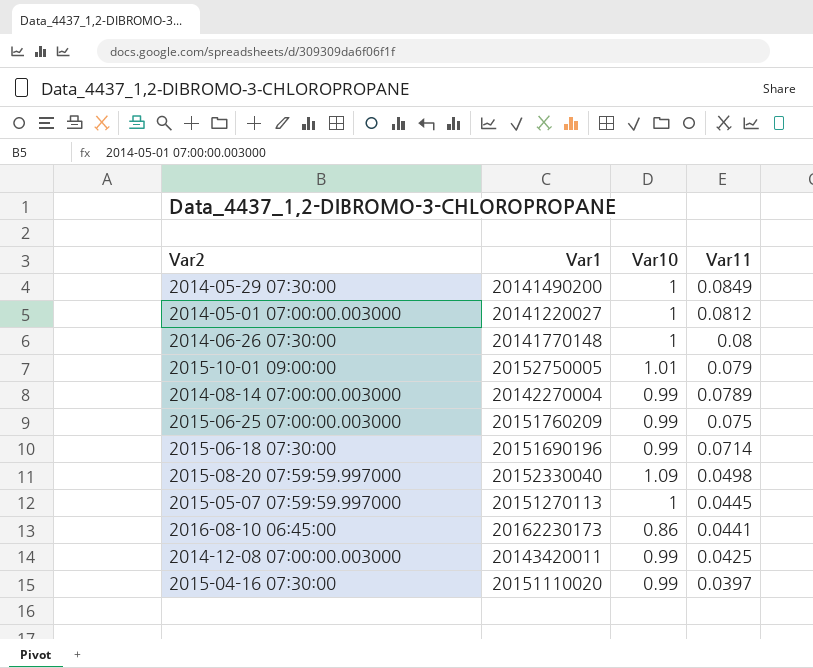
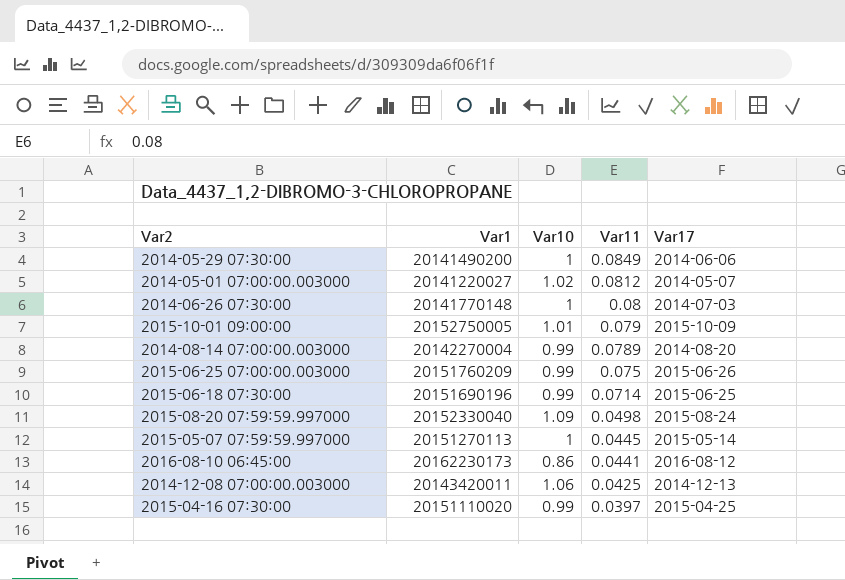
column Var17 | position: none -> 5
2014-05-01 07:00:00.003000 | Var10: 1 -> 1.02
2014-12-08 07:00:00.003000 | Var10: 0.99 -> 1.06

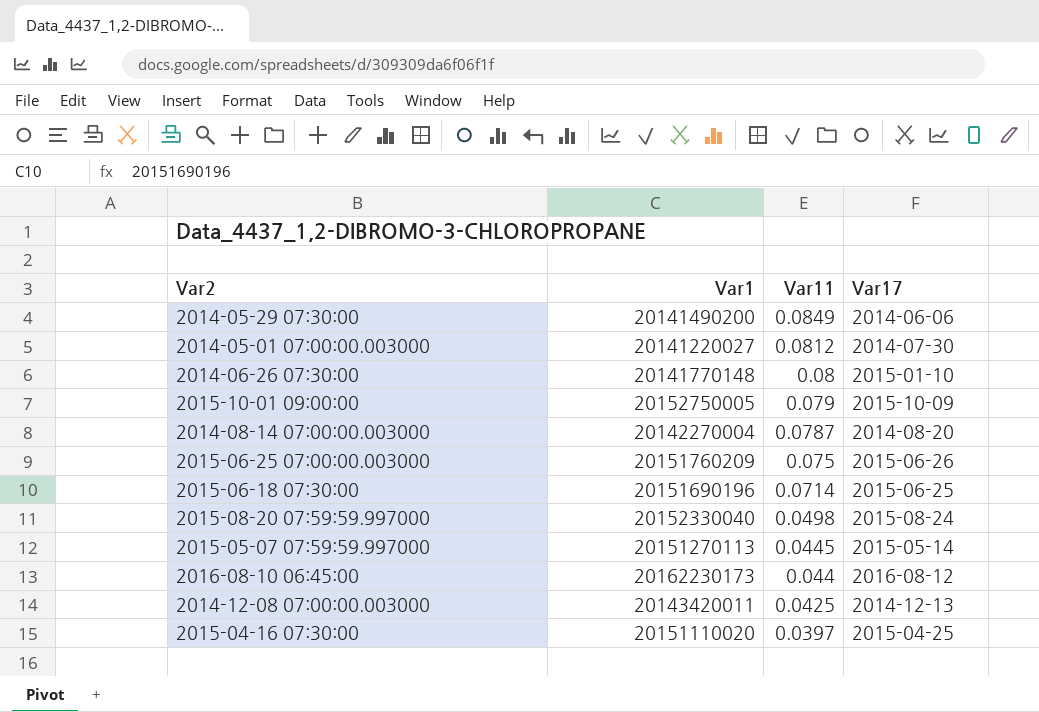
column Var10 | position: 3 -> none
2014-05-01 07:00:00.003000 | Var17: 2014-05-07 -> 2014-07-30
2014-06-26 07:30:00 | Var17: 2014-07-03 -> 2015-01-10
2014-08-14 07:00:00.003000 | Var11: 0.0789 -> 0.0787
2016-08-10 06:45:00 | Var11: 0.0441 -> 0.044

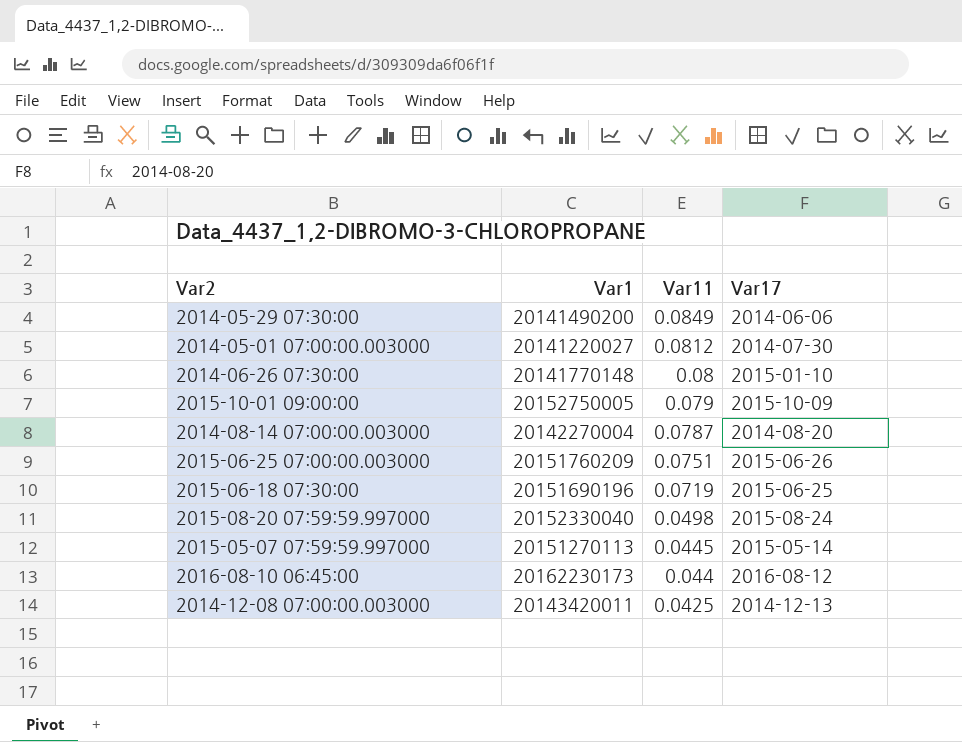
row 2015-04-16 07:30:00: 20151110020 | 0.0397 | 2015-04-25 -> none
2015-06-25 07:00:00.003000 | Var11: 0.075 -> 0.0751
2015-06-18 07:30:00 | Var11: 0.0714 -> 0.0719

